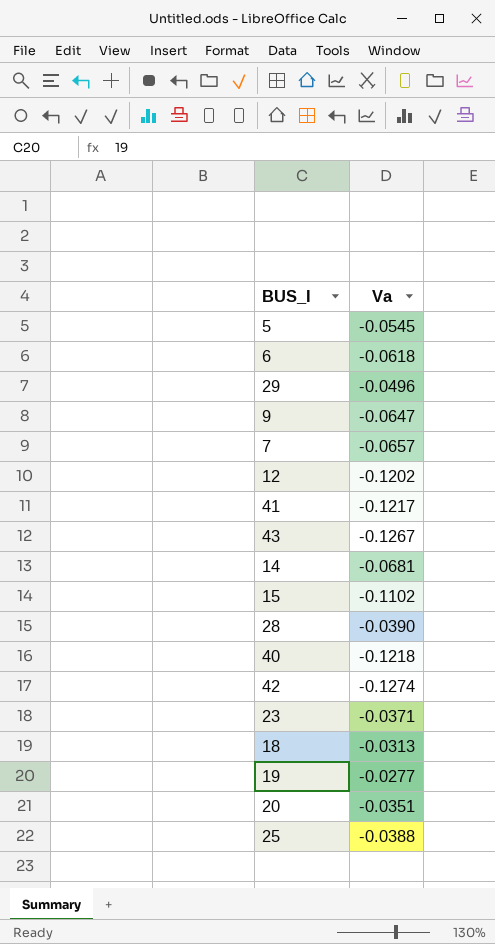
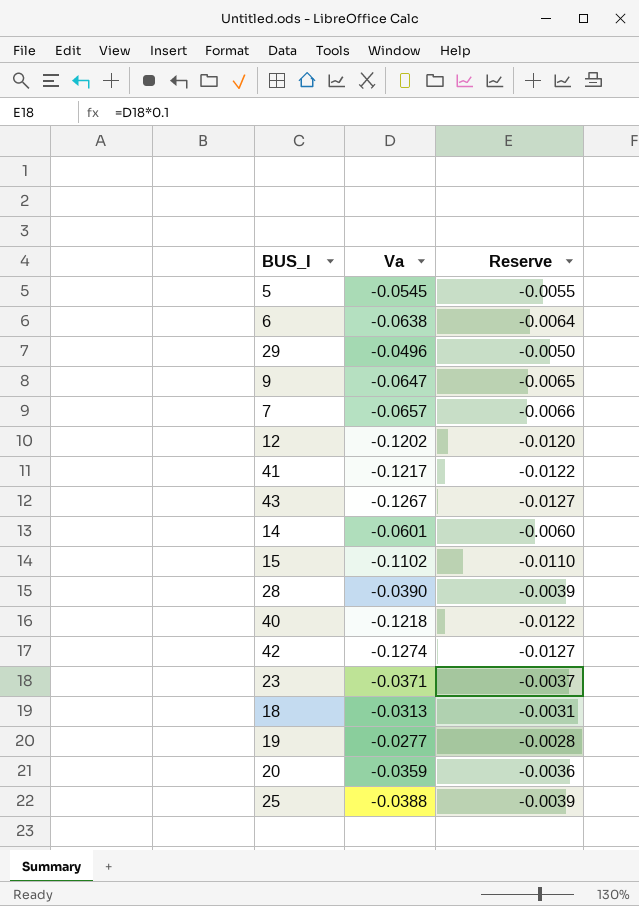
column Reserve | formula: none -> [Va] * 0.1
6 | Va: -0.0618 -> -0.0638
14 | Va: -0.0681 -> -0.0601
20 | Va: -0.0351 -> -0.0359

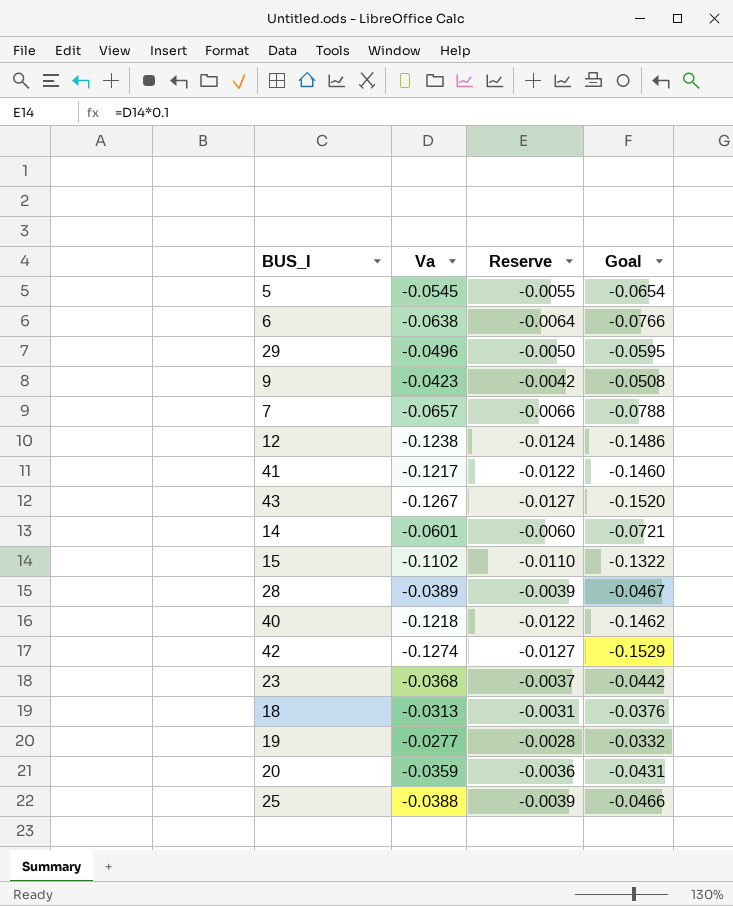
column Goal | formula: none -> [Va] * 1.2
9 | Va: -0.0647 -> -0.0423
9 | Reserve: -0.0065 -> -0.0042
12 | Va: -0.1202 -> -0.1238
12 | Reserve: -0.0120 -> -0.0124
28 | Va: -0.0390 -> -0.0389
23 | Va: -0.0371 -> -0.0368

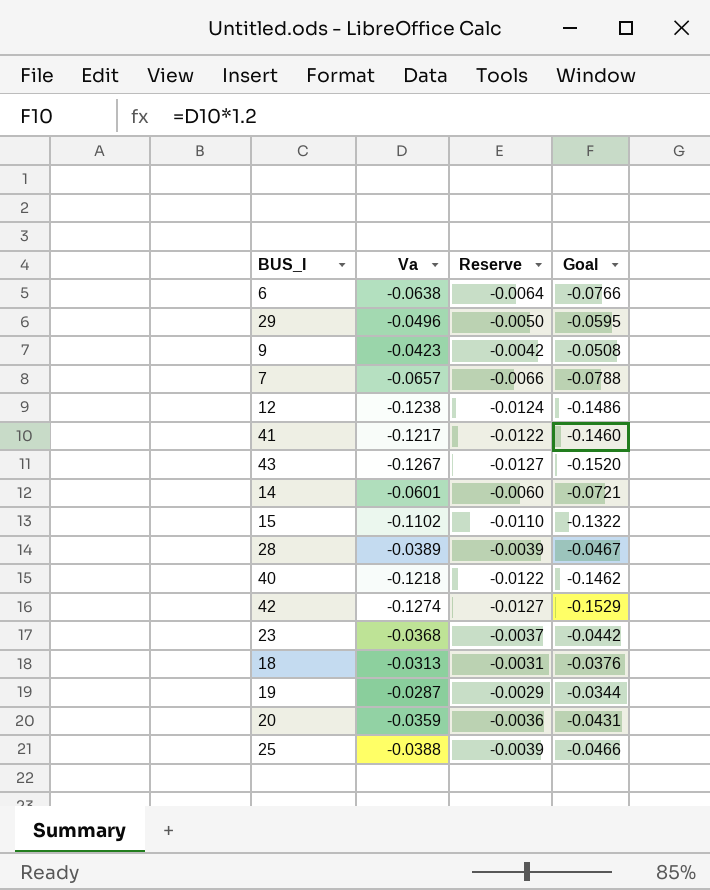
row 5: -0.0545 | -0.0055 | -0.0654 -> none
19 | Va: -0.0277 -> -0.0287
19 | Reserve: -0.0028 -> -0.0029
19 | Goal: -0.0332 -> -0.0344

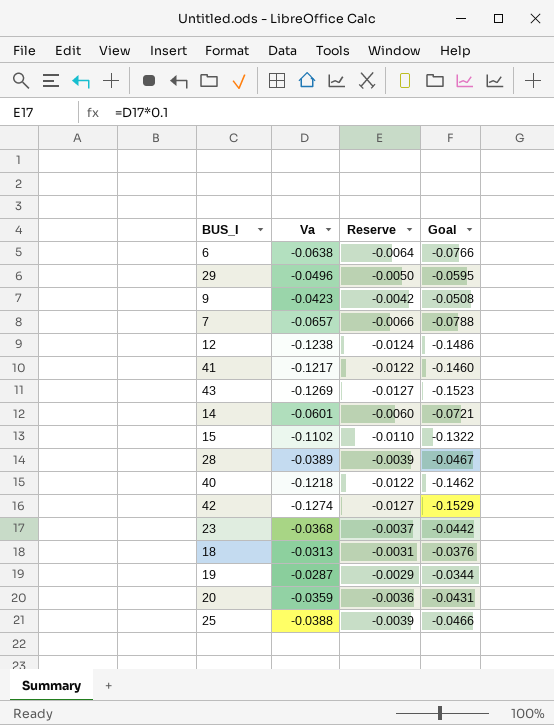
43 | Va: -0.1267 -> -0.1269
43 | Goal: -0.1520 -> -0.1523

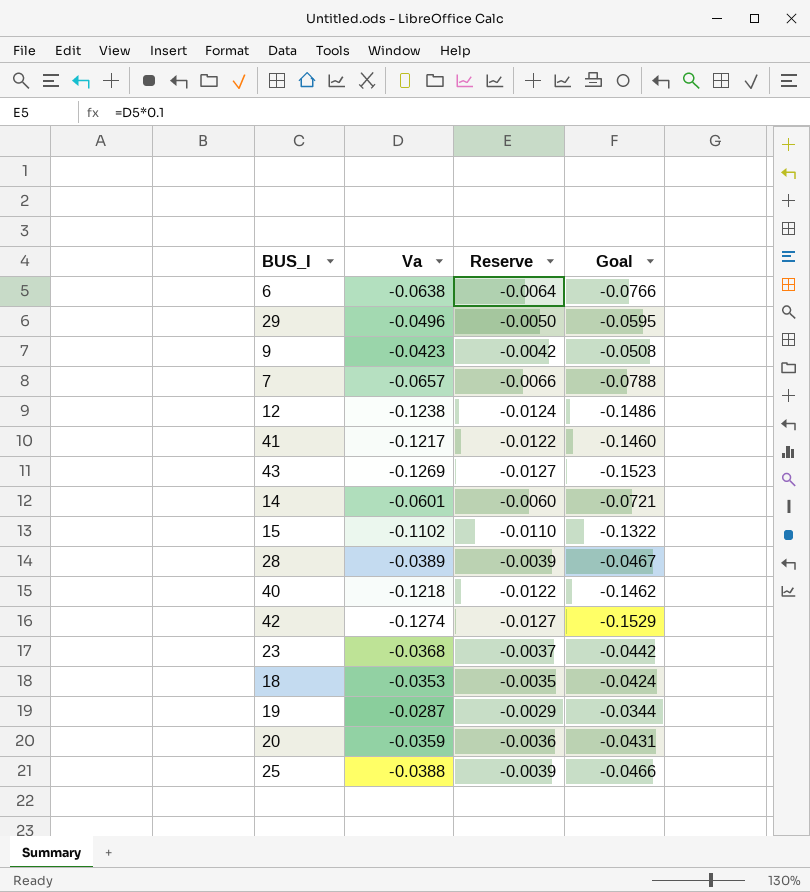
18 | Va: -0.0313 -> -0.0353
18 | Reserve: -0.0031 -> -0.0035
18 | Goal: -0.0376 -> -0.0424

